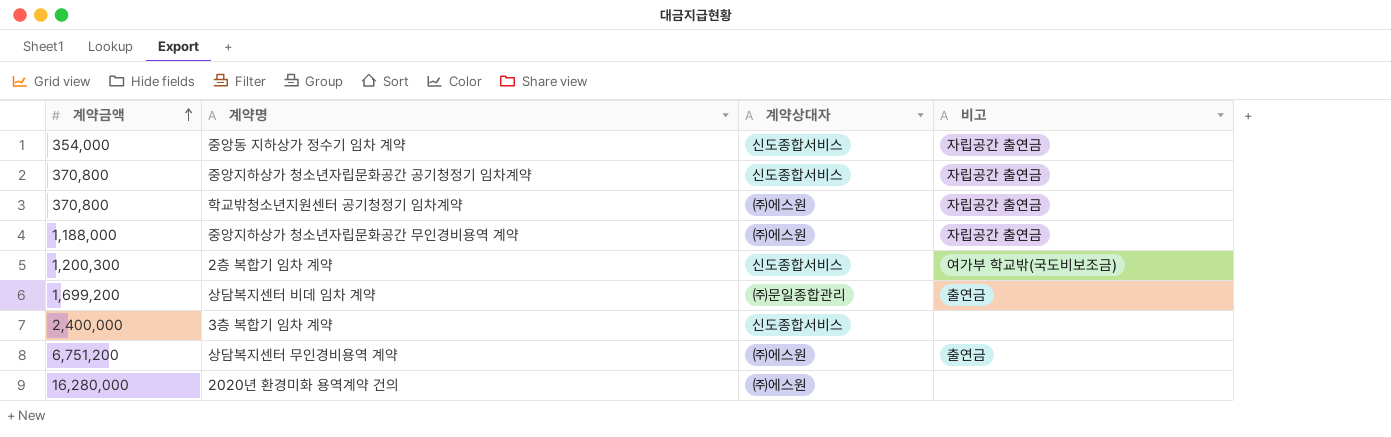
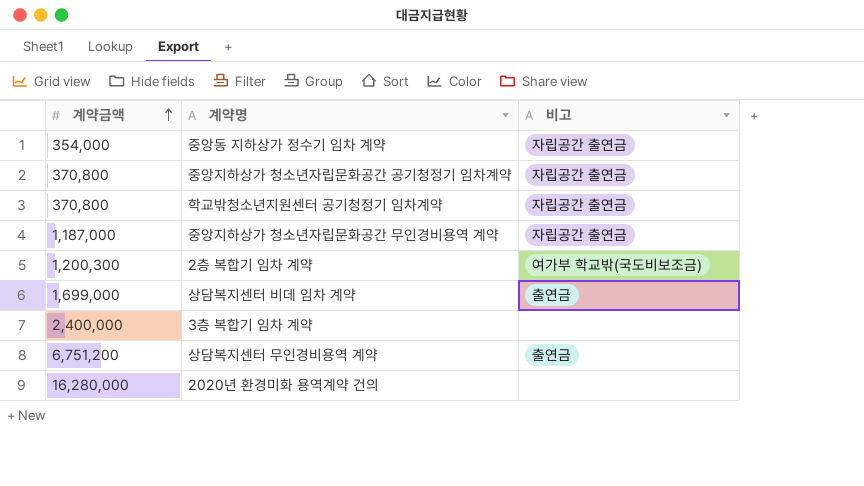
column 계약상대자 | position: 3 -> none
중앙지하상가 청소년자립문화공간 무인경비용역 계약 | 계약금액: 1,188,000 -> 1,187,000
상담복지센터 비데 임차 계약 | 계약금액: 1,699,200 -> 1,699,000

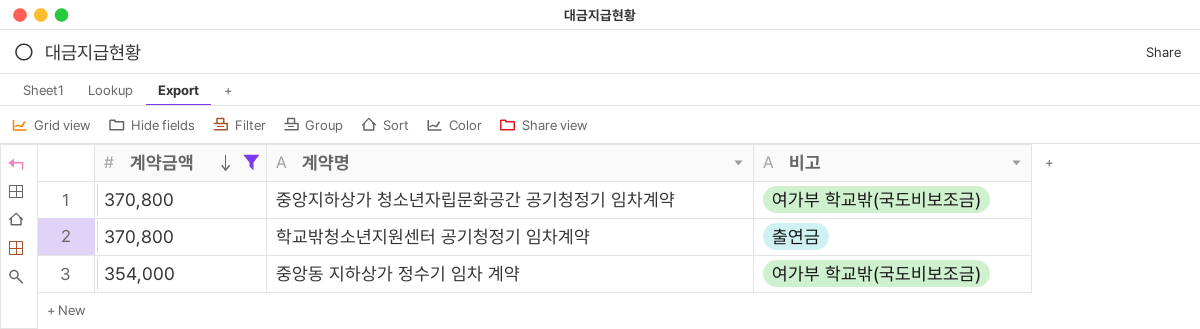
filter: none -> 계약금액 <= 370,800
row order: 계약금액 ascending -> 계약금액 descending
중앙지하상가 청소년자립문화공간 공기청정기 임차계약 | 비고: 자립공간 출연금 -> 여가부 학교밖(국도비보조금)
학교밖청소년지원센터 공기청정기 임차계약 | 비고: 자립공간 출연금 -> 출연금
중앙동 지하상가 정수기 임차 계약 | 비고: 자립공간 출연금 -> 여가부 학교밖(국도비보조금)

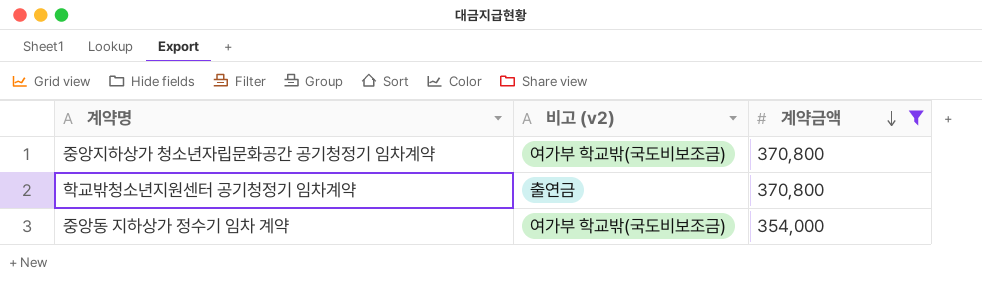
column name: 비고 -> 비고 (v2)
column 계약금액 | position: 1 -> 3

